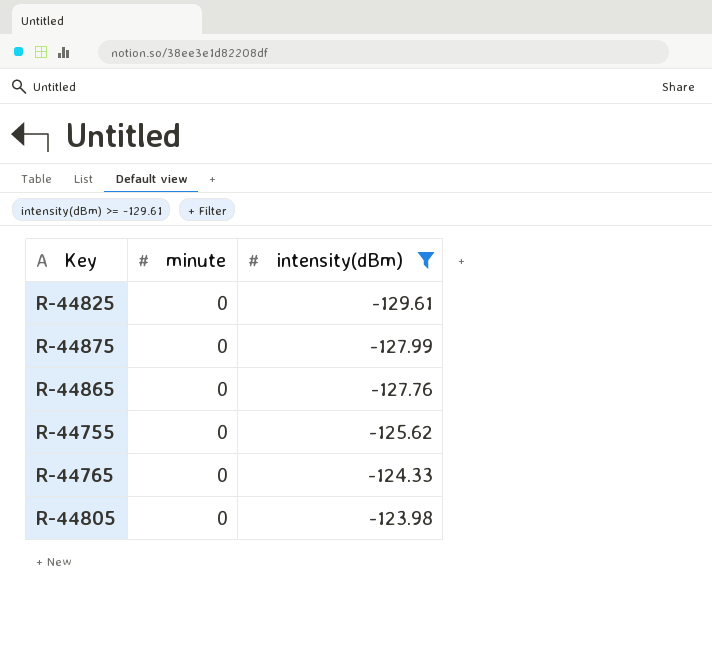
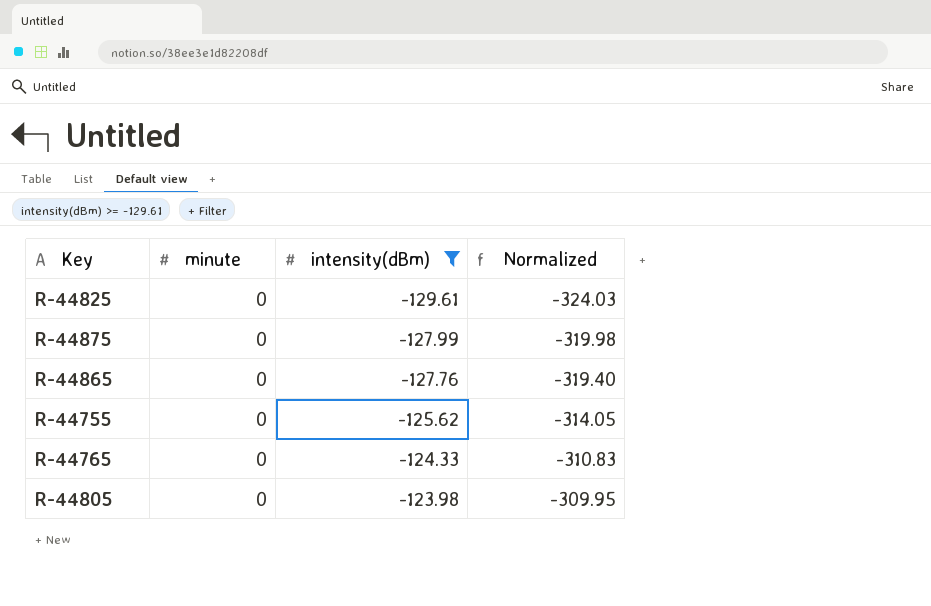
column Normalized | formula: none -> [intensity(dBm)] * 2.5

